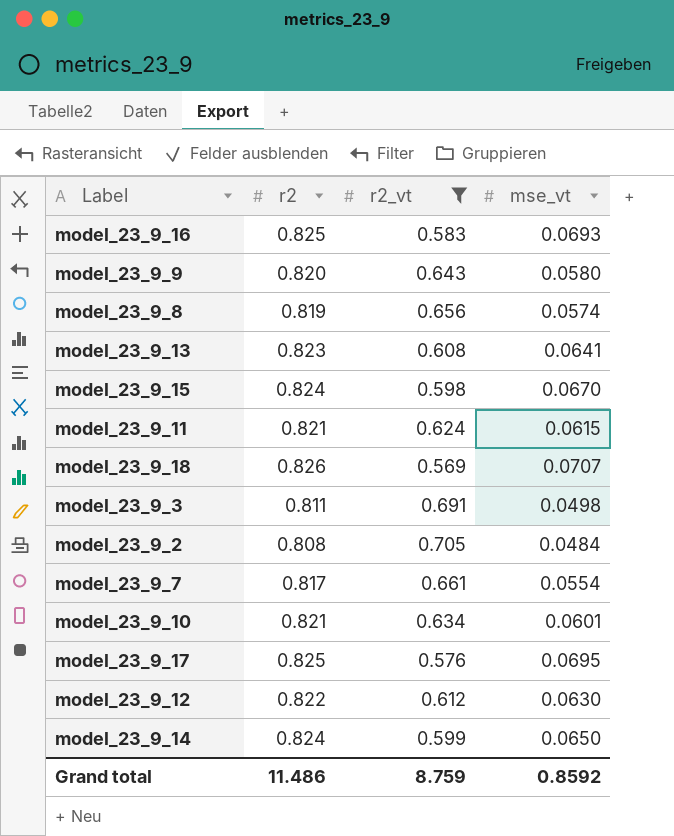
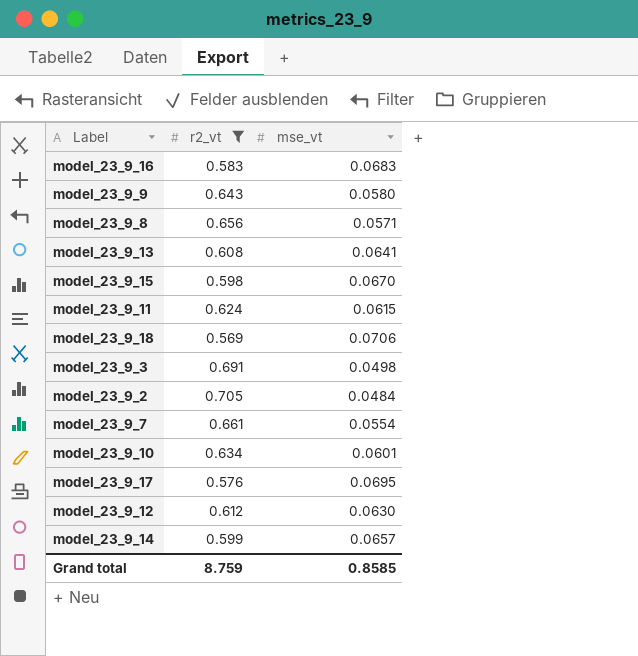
column r2 | position: 2 -> none
model_23_9_16 | mse_vt: 0.0693 -> 0.0683
model_23_9_8 | mse_vt: 0.0574 -> 0.0571
model_23_9_18 | mse_vt: 0.0707 -> 0.0706
model_23_9_14 | mse_vt: 0.0650 -> 0.0657
Grand total | mse_vt: 0.8592 -> 0.8585

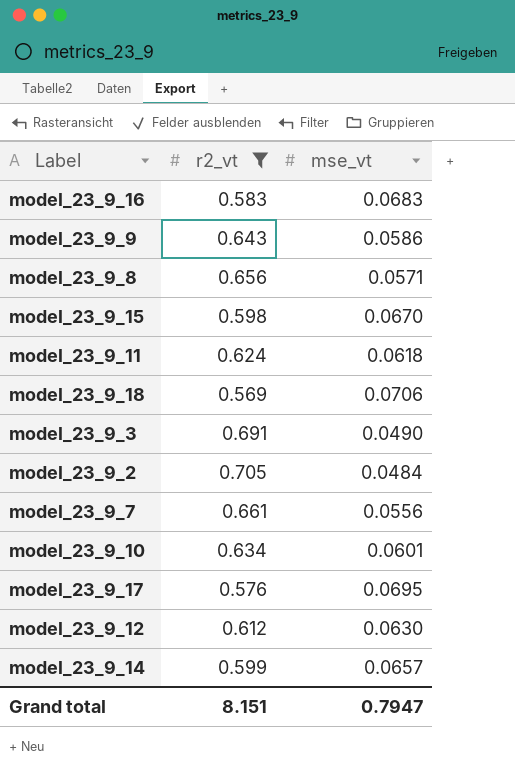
row model_23_9_13: 0.608 | 0.0641 -> none
model_23_9_9 | mse_vt: 0.0580 -> 0.0586
model_23_9_11 | mse_vt: 0.0615 -> 0.0618
model_23_9_3 | mse_vt: 0.0498 -> 0.0490
model_23_9_7 | mse_vt: 0.0554 -> 0.0556
Grand total | r2_vt: 8.759 -> 8.151
Grand total | mse_vt: 0.8585 -> 0.7947

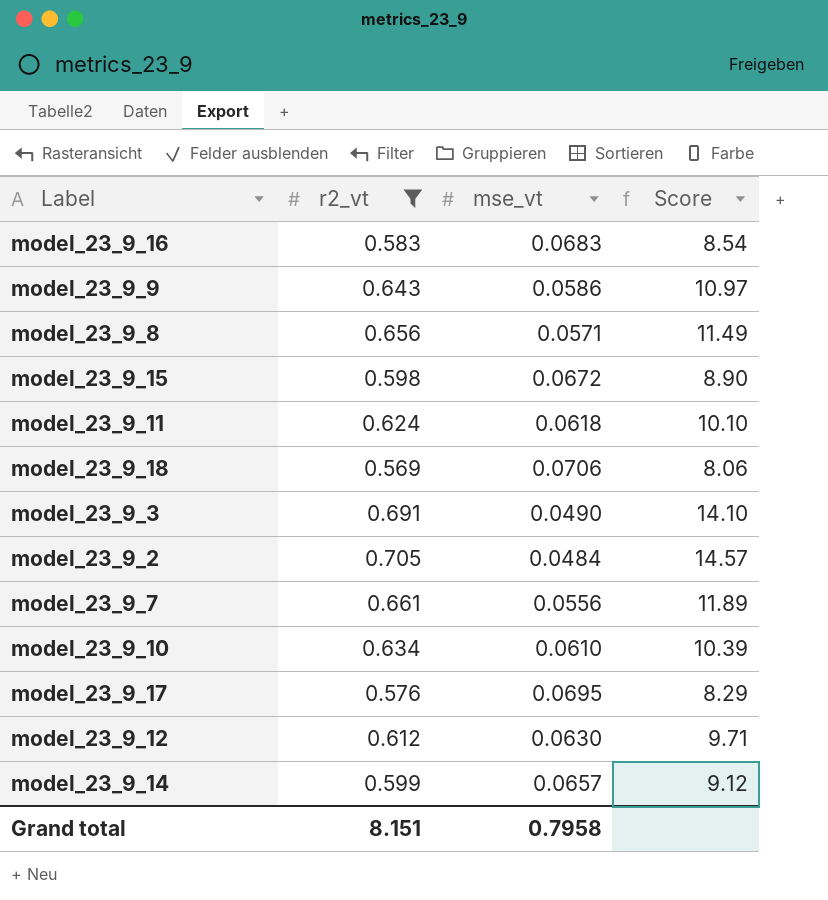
column Score | formula: none -> [r2_vt] / [mse_vt]
model_23_9_15 | mse_vt: 0.0670 -> 0.0672
model_23_9_10 | mse_vt: 0.0601 -> 0.0610
Grand total | mse_vt: 0.7947 -> 0.7958

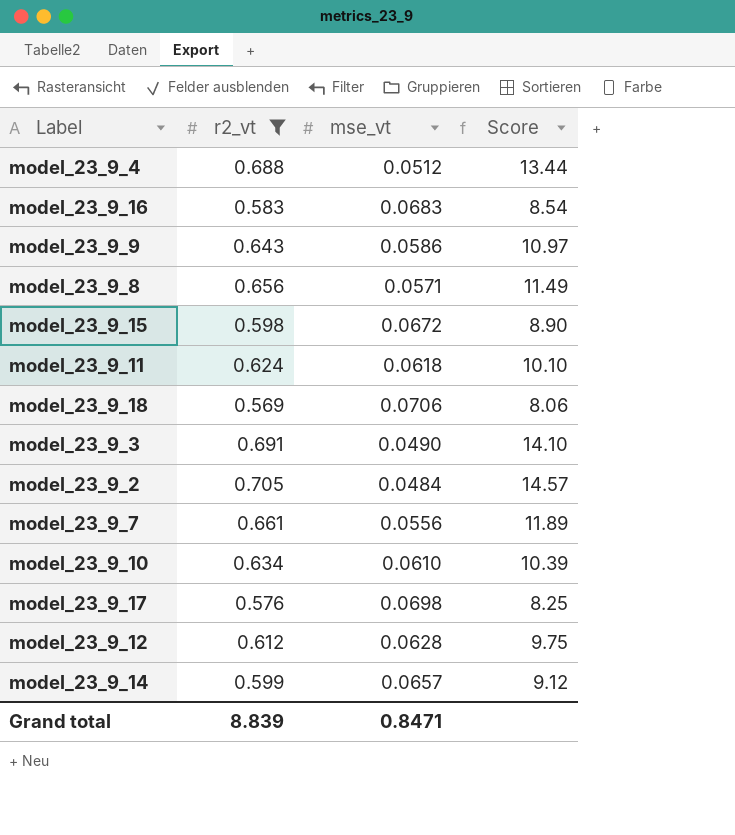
row model_23_9_4: none -> 0.688 | 0.0512 | 13.44
model_23_9_17 | mse_vt: 0.0695 -> 0.0698
model_23_9_17 | Score: 8.29 -> 8.25
model_23_9_12 | mse_vt: 0.0630 -> 0.0628
model_23_9_12 | Score: 9.71 -> 9.75
Grand total | r2_vt: 8.151 -> 8.839
Grand total | mse_vt: 0.7958 -> 0.8471

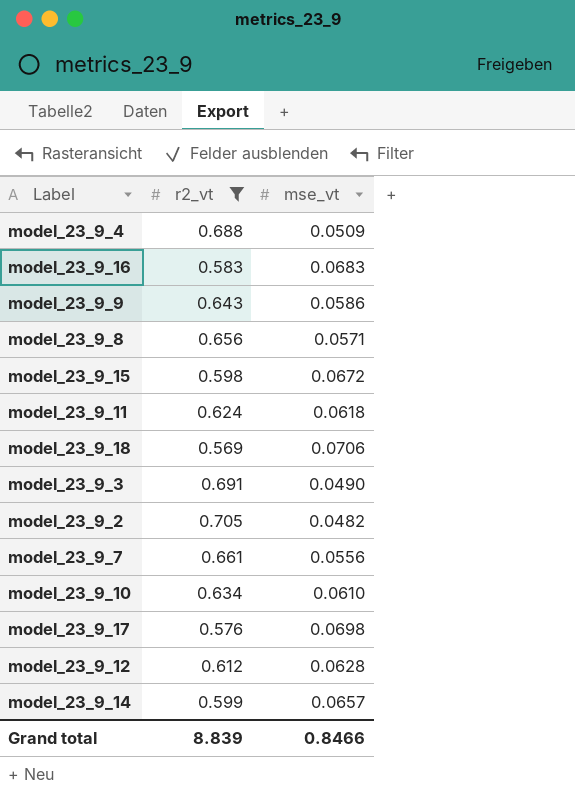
column Score | formula: [r2_vt] / [mse_vt] -> none
model_23_9_4 | mse_vt: 0.0512 -> 0.0509
model_23_9_2 | mse_vt: 0.0484 -> 0.0482
Grand total | mse_vt: 0.8471 -> 0.8466

